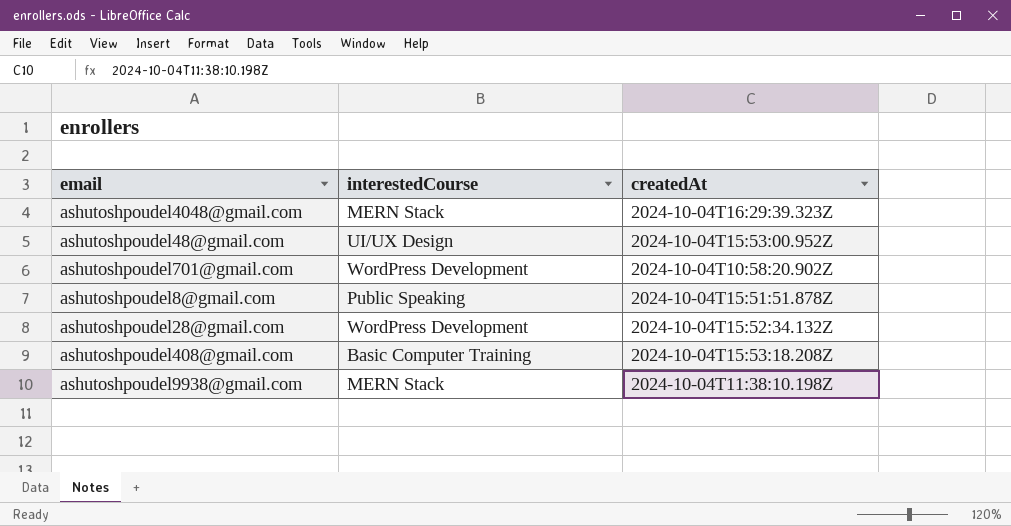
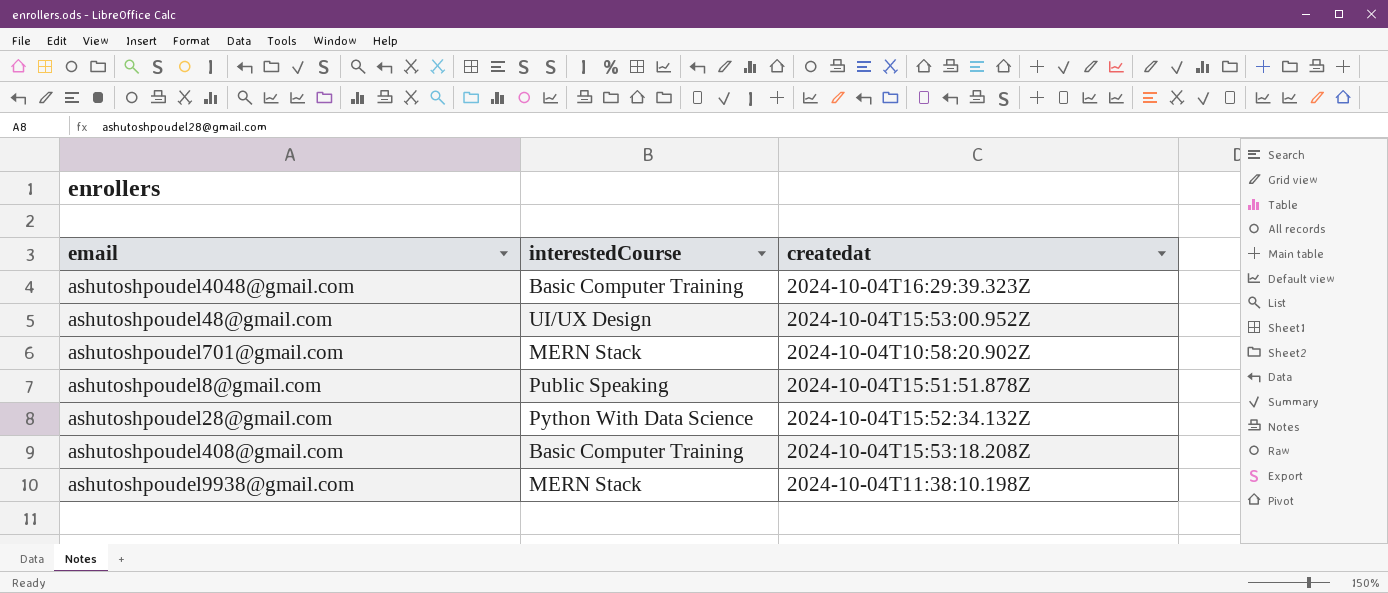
column name: createdAt -> createdat
ashutoshpoudel4048@gmail.com | interestedCourse: MERN Stack -> Basic Computer Training
ashutoshpoudel701@gmail.com | interestedCourse: WordPress Development -> MERN Stack
ashutoshpoudel28@gmail.com | interestedCourse: WordPress Development -> Python With Data Science

